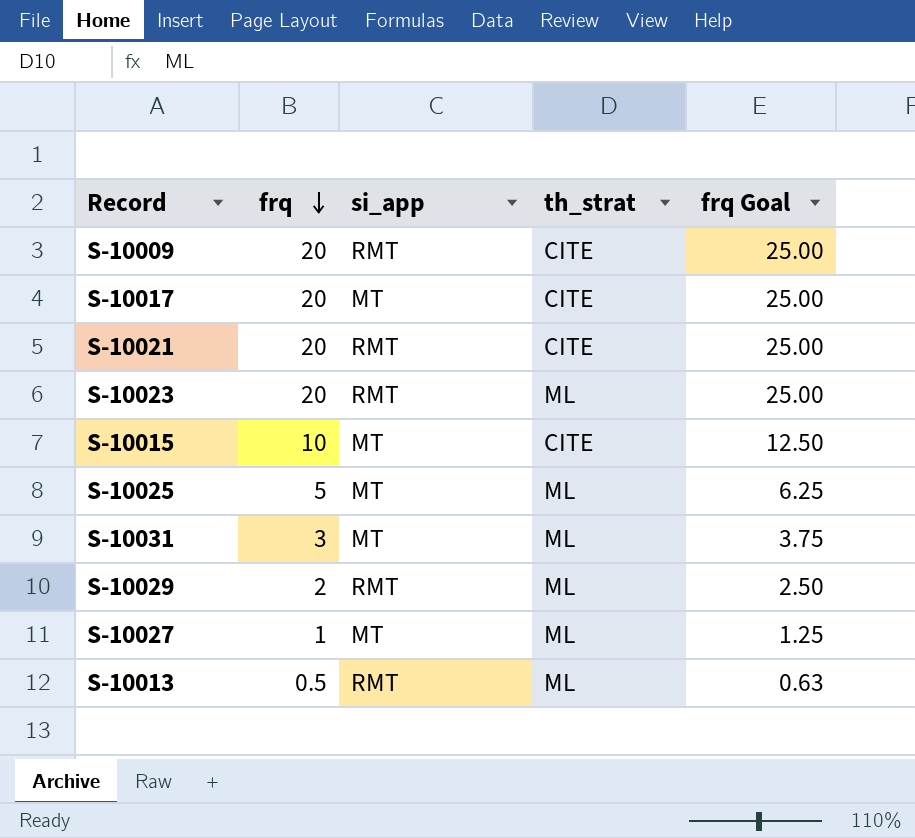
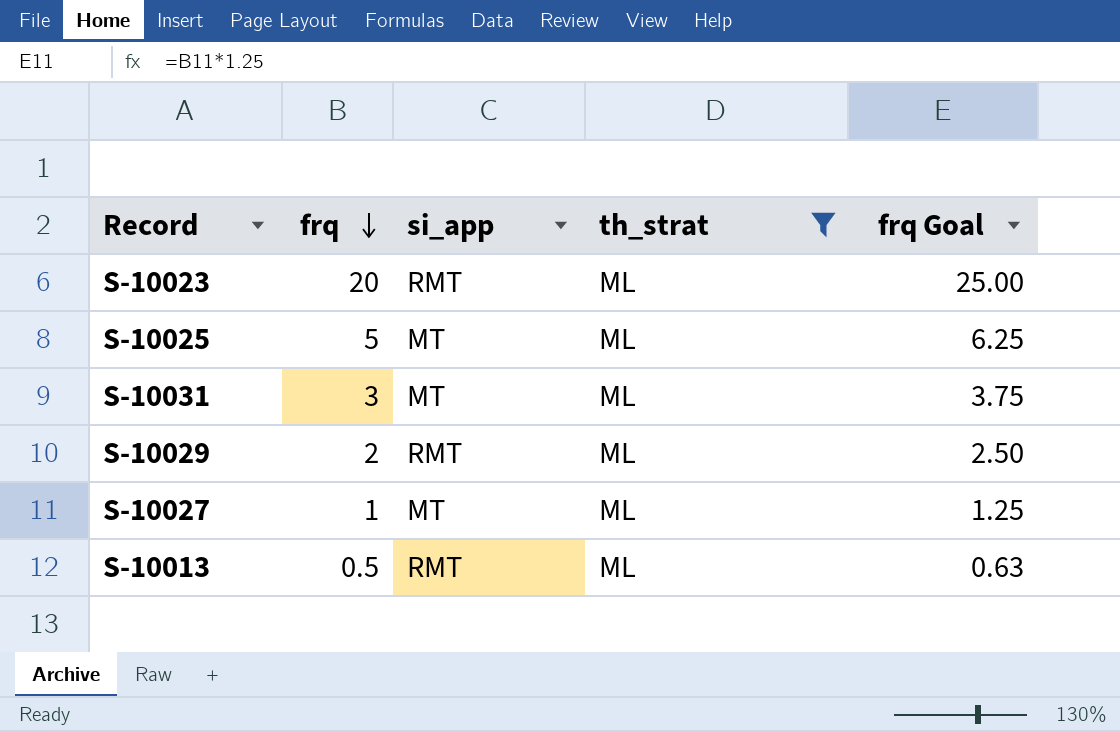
filter: none -> th_strat = ML

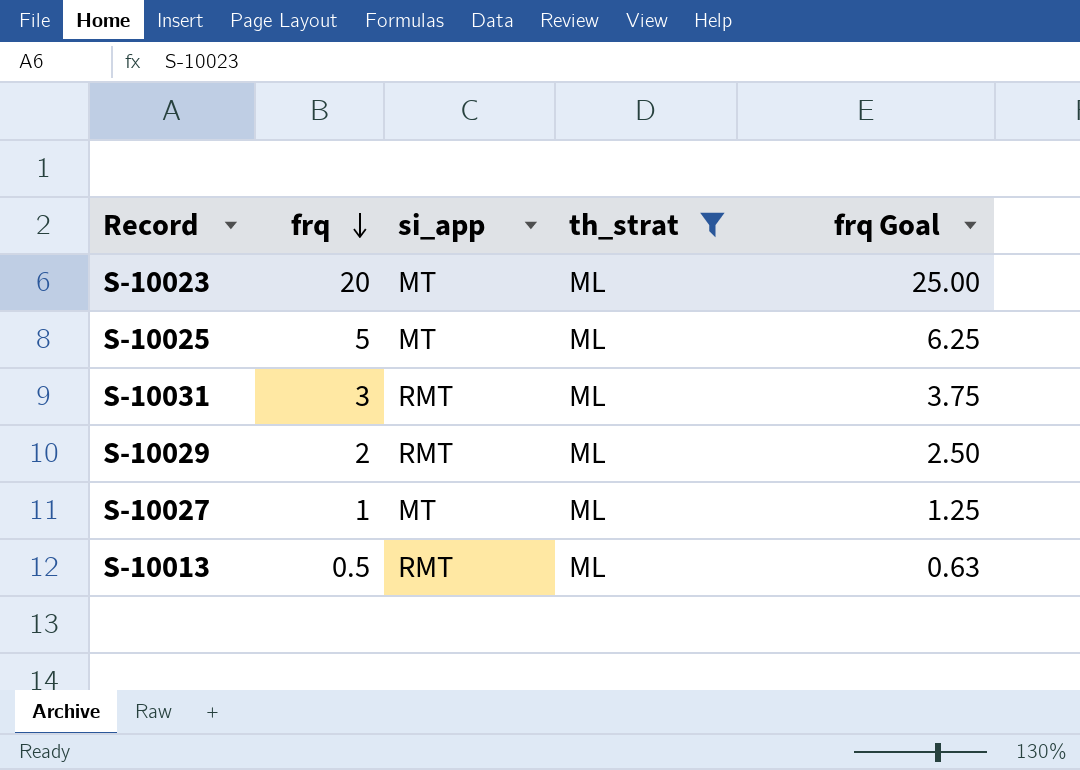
S-10023 | si_app: RMT -> MT
S-10031 | si_app: MT -> RMT

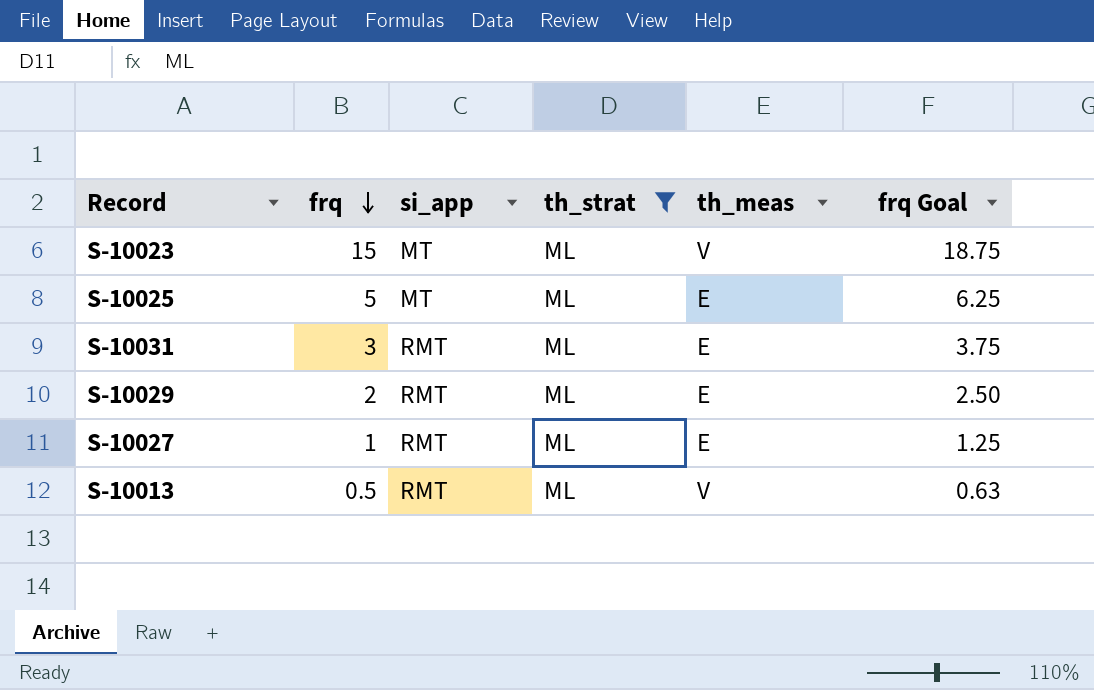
column th_meas | position: none -> 5
S-10023 | frq: 20 -> 15
S-10023 | frq Goal: 25.00 -> 18.75
S-10027 | si_app: MT -> RMT

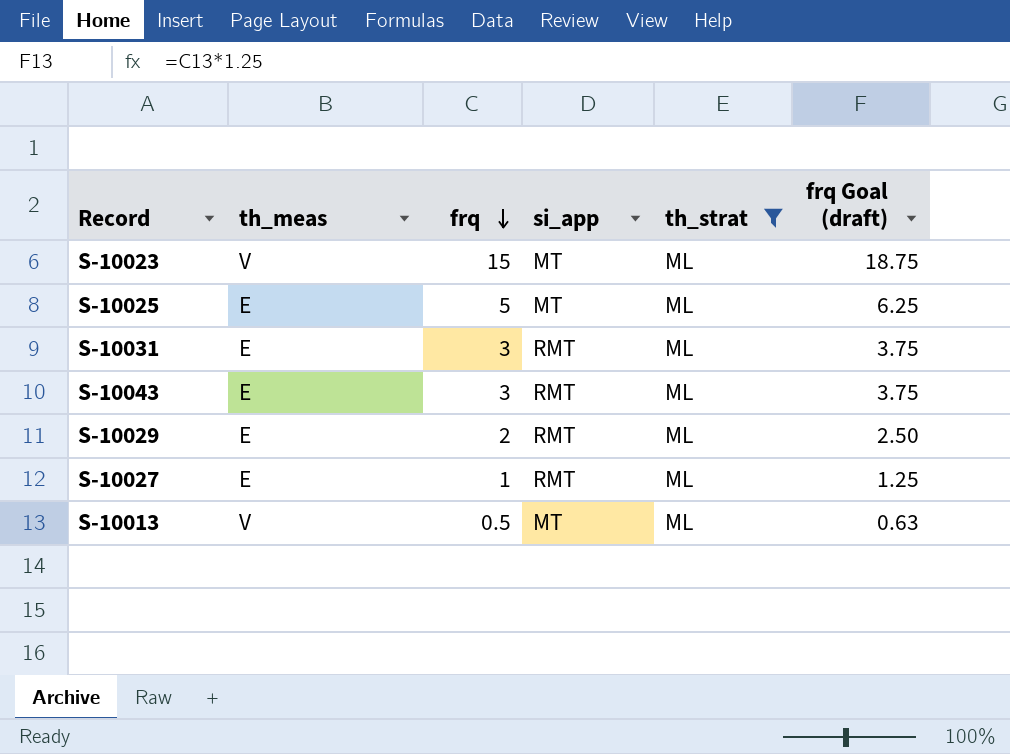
column th_meas | position: 5 -> 2
column name: frq Goal -> frq Goal (draft)
row S-10043: none -> E | 3 | RMT | ML | 3.75
S-10013 | si_app: RMT -> MT

